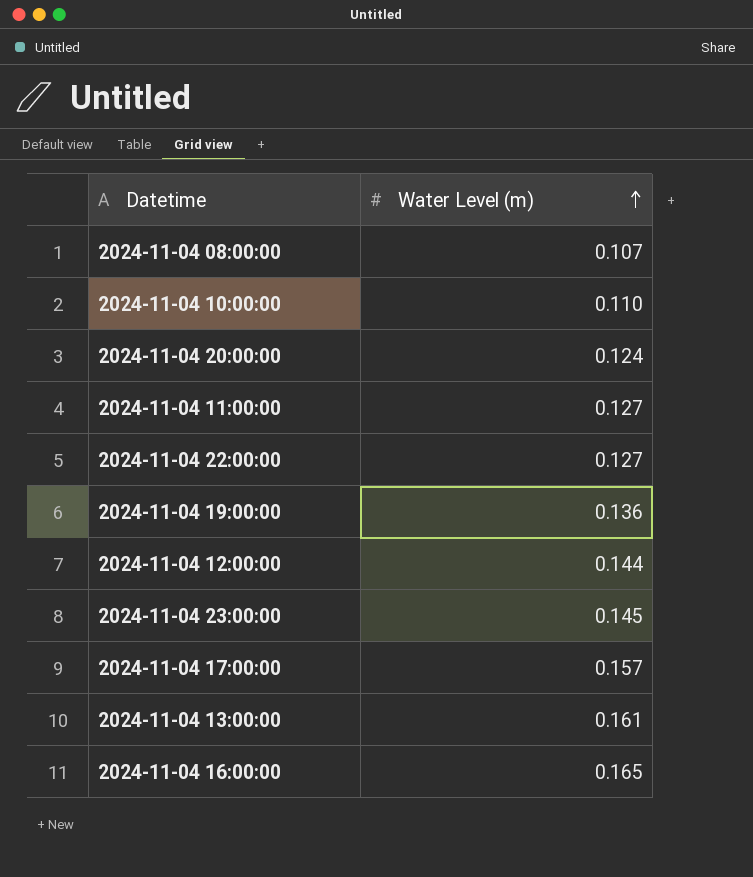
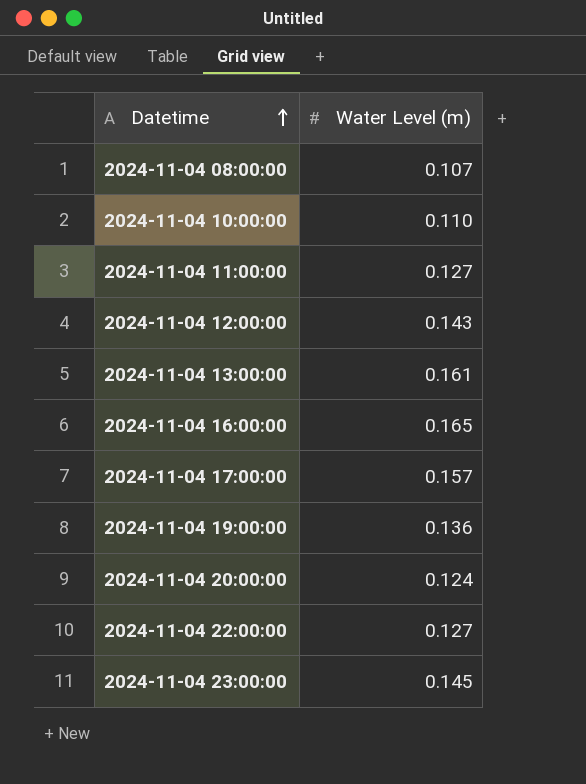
row order: Water Level (m) ascending -> Datetime ascending
2024-11-04 12:00:00 | Water Level (m): 0.144 -> 0.143

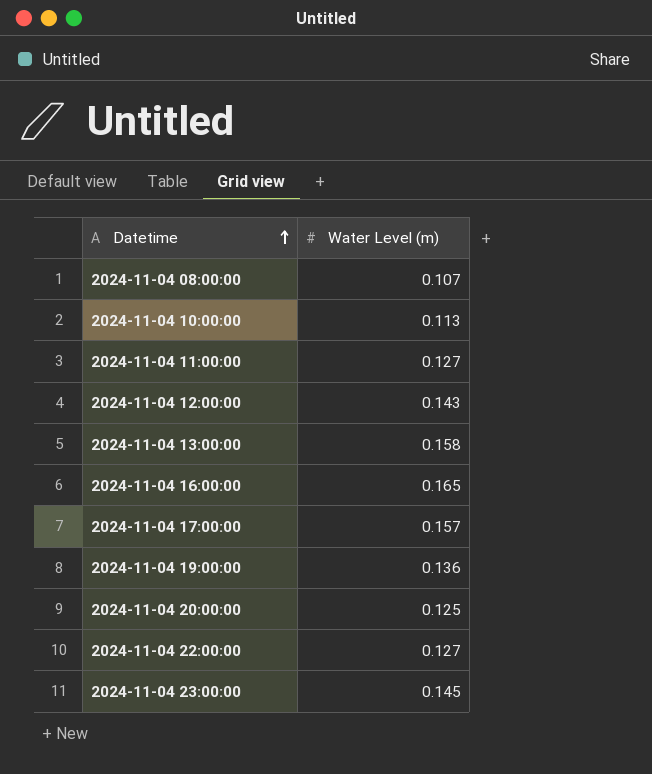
2024-11-04 10:00:00 | Water Level (m): 0.110 -> 0.113
2024-11-04 13:00:00 | Water Level (m): 0.161 -> 0.158
2024-11-04 20:00:00 | Water Level (m): 0.124 -> 0.125

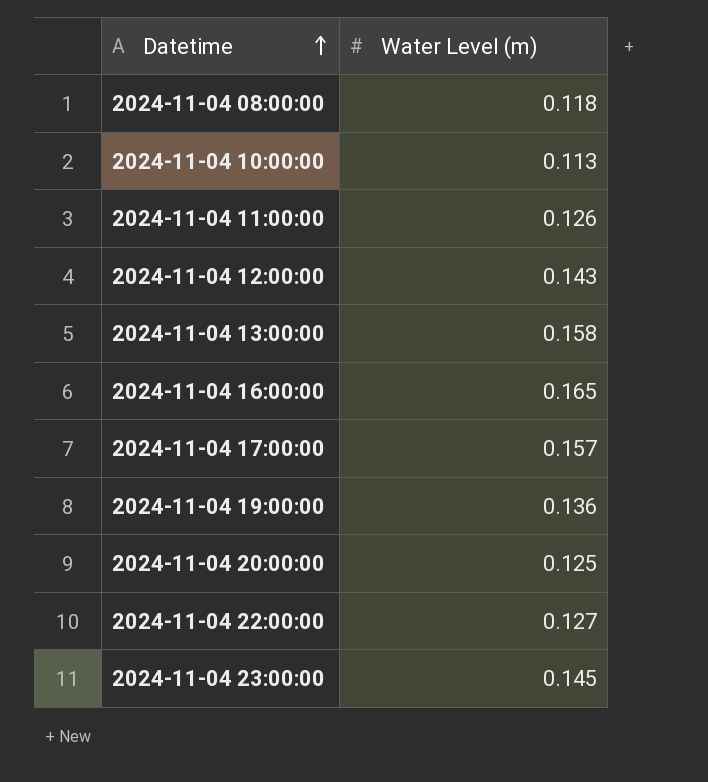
2024-11-04 08:00:00 | Water Level (m): 0.107 -> 0.118
2024-11-04 11:00:00 | Water Level (m): 0.127 -> 0.126

